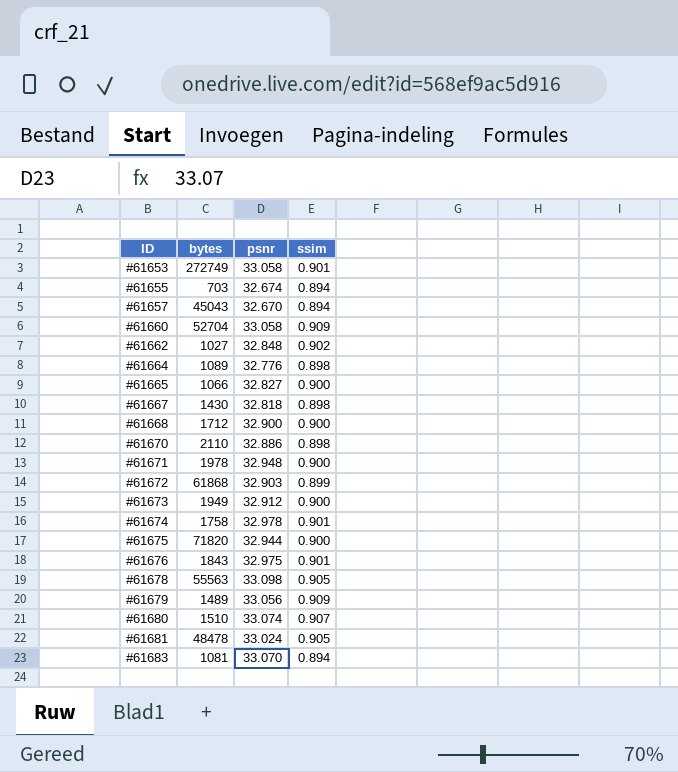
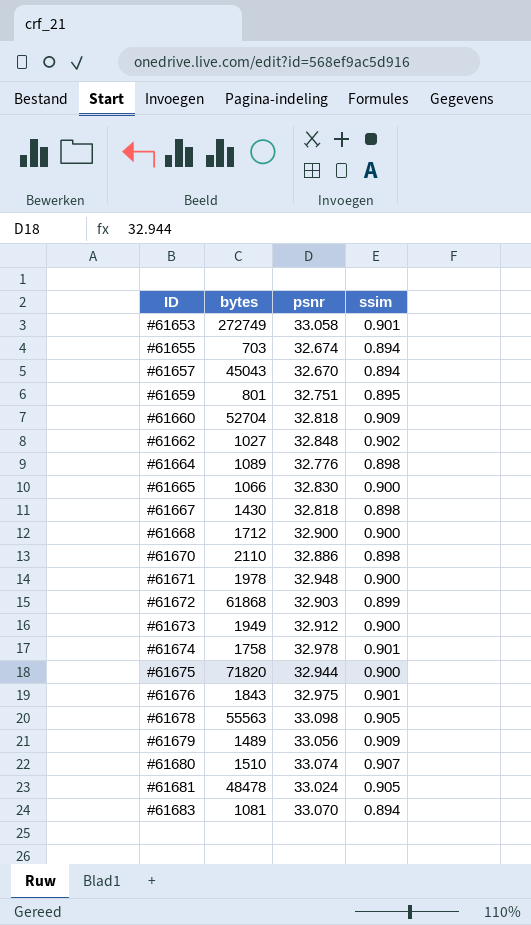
row #61659: none -> 801 | 32.751 | 0.895
#61660 | psnr: 33.058 -> 32.818
#61665 | psnr: 32.827 -> 32.830

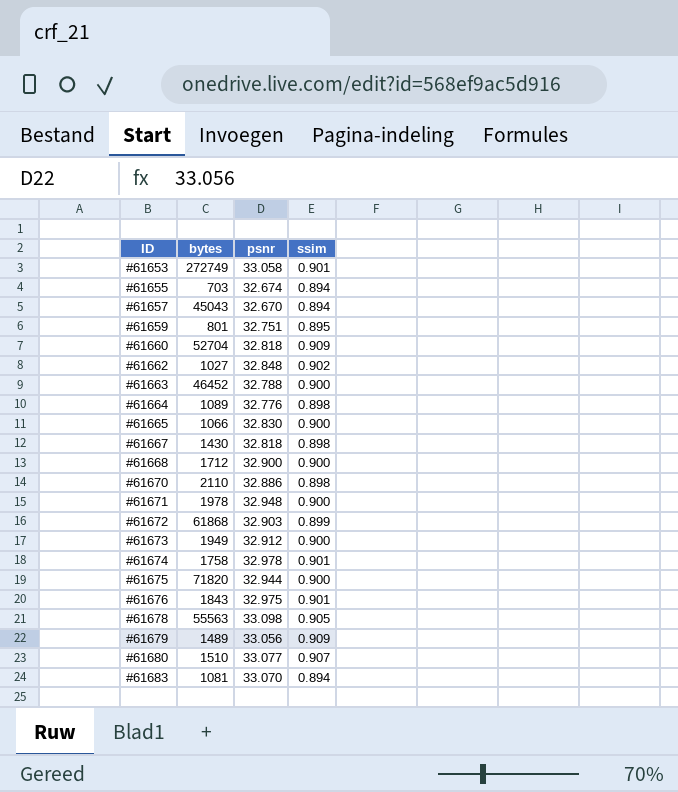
row #61681: 48478 | 33.024 | 0.905 -> none
row #61663: none -> 46452 | 32.788 | 0.900
#61680 | psnr: 33.074 -> 33.077

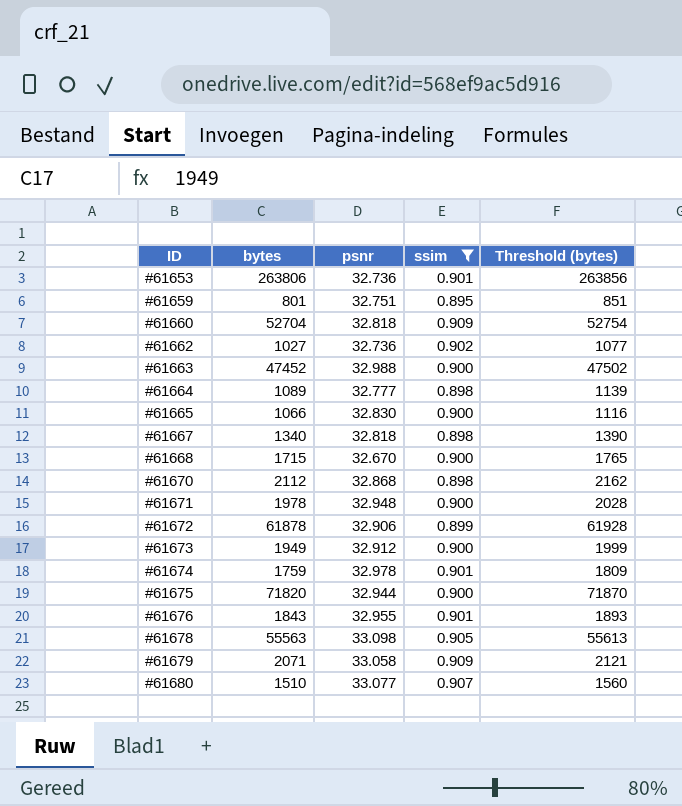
filter: none -> ssim != 0.894
column Threshold (bytes) | formula: none -> [bytes] + 50
#61653 | bytes: 272749 -> 263806
#61653 | psnr: 33.058 -> 32.736
#61662 | psnr: 32.848 -> 32.736
#61663 | bytes: 46452 -> 47452
#61663 | psnr: 32.788 -> 32.988
#61664 | psnr: 32.776 -> 32.777
#61667 | bytes: 1430 -> 1340
#61668 | bytes: 1712 -> 1715
#61668 | psnr: 32.900 -> 32.670
#61670 | bytes: 2110 -> 2112
#61670 | psnr: 32.886 -> 32.868
#61672 | bytes: 61868 -> 61878
#61672 | psnr: 32.903 -> 32.906
#61674 | bytes: 1758 -> 1759
#61676 | psnr: 32.975 -> 32.955
#61679 | bytes: 1489 -> 2071
#61679 | psnr: 33.056 -> 33.058

